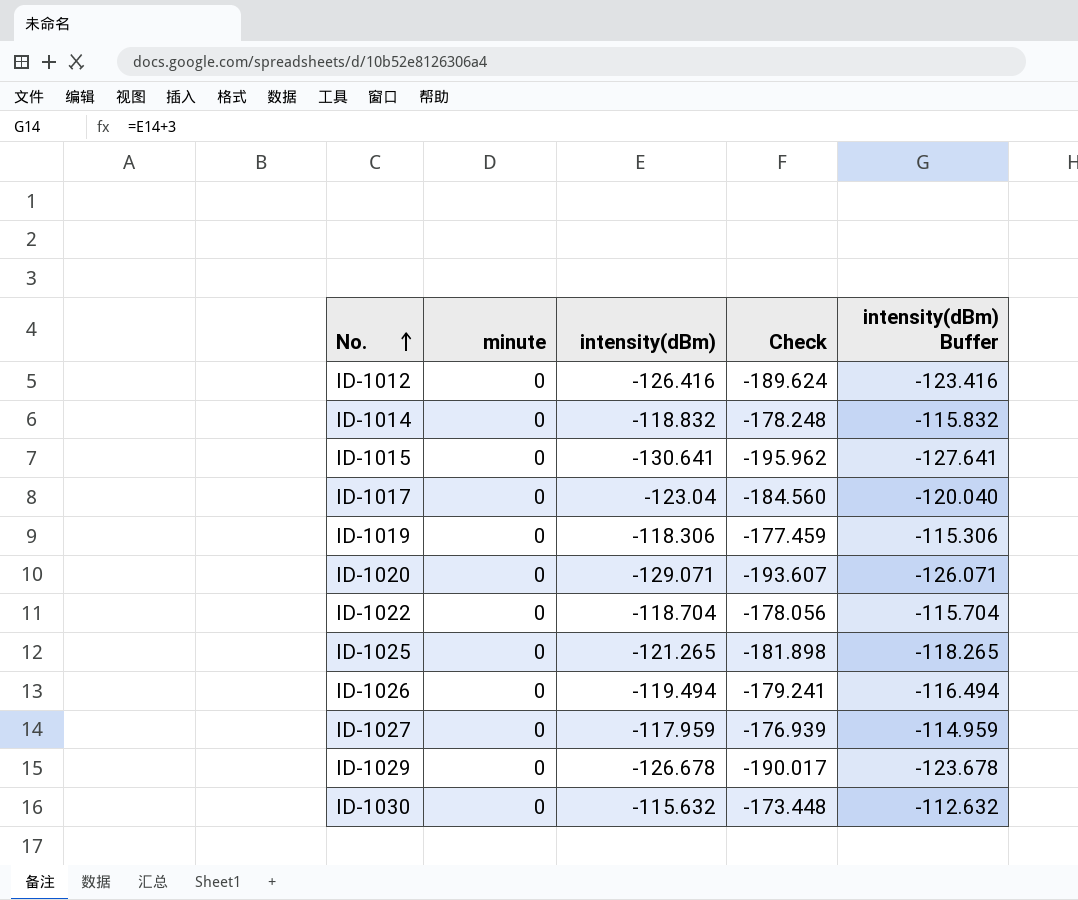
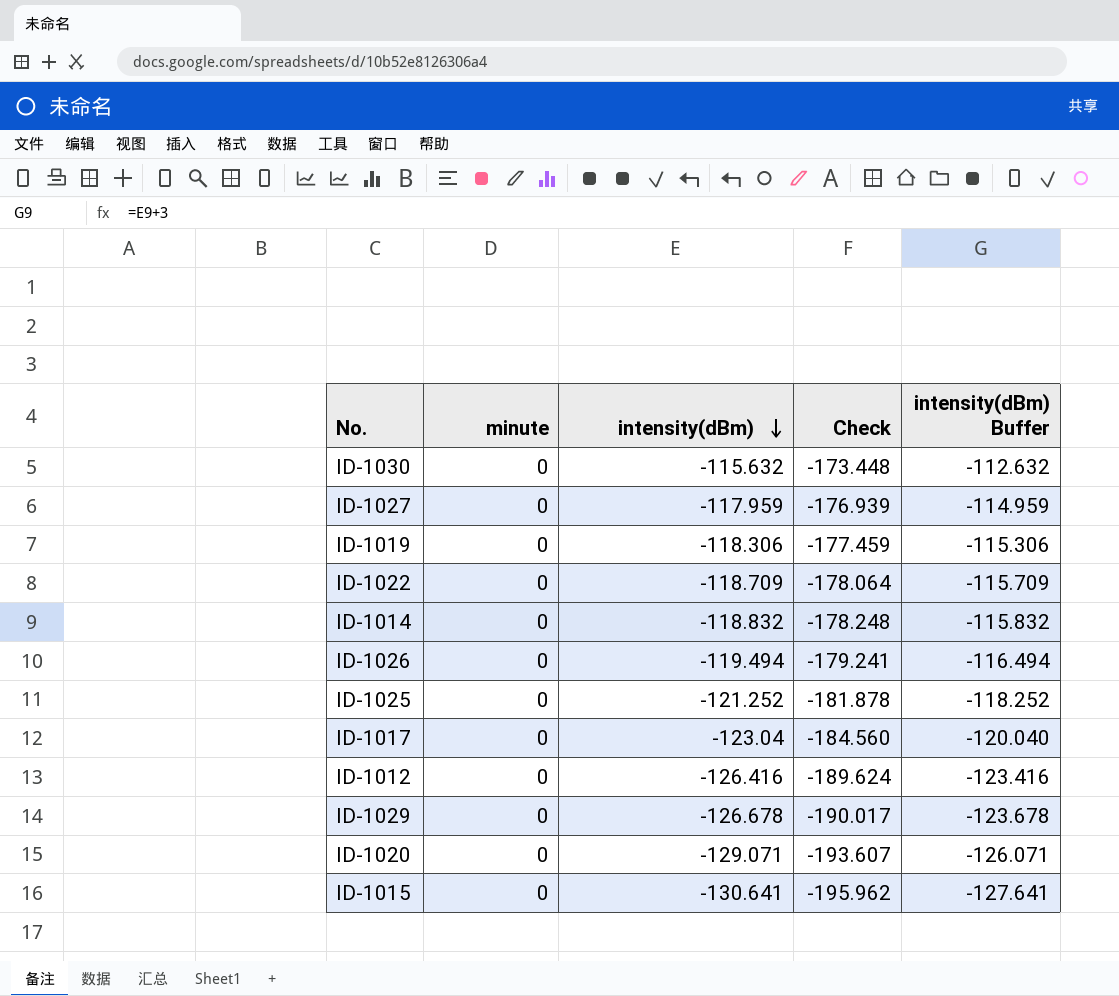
row order: No. ascending -> intensity(dBm) descending
ID-1022 | intensity(dBm): -118.704 -> -118.709
ID-1022 | Check: -178.056 -> -178.064
ID-1022 | intensity(dBm) Buffer: -115.704 -> -115.709
ID-1025 | intensity(dBm): -121.265 -> -121.252
ID-1025 | Check: -181.898 -> -181.878
ID-1025 | intensity(dBm) Buffer: -118.265 -> -118.252

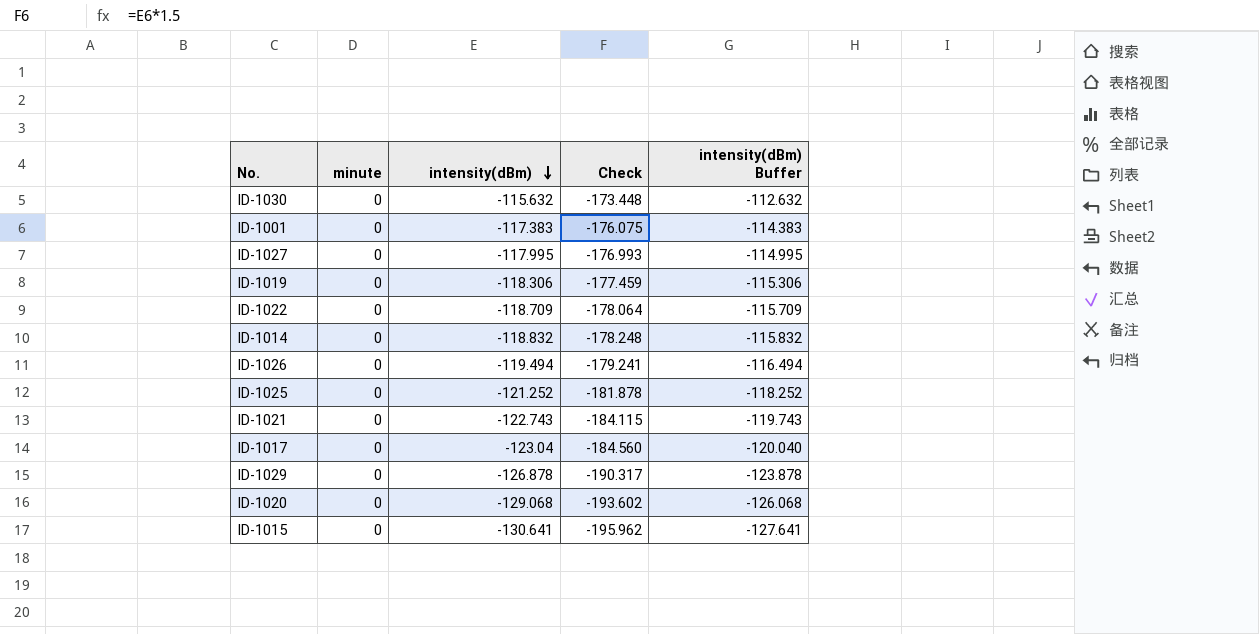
row ID-1012: 0 | -126.416 | -189.624 | -123.416 -> none
row ID-1001: none -> 0 | -117.383 | -176.075 | -114.383
ID-1027 | intensity(dBm): -117.959 -> -117.995
ID-1027 | Check: -176.939 -> -176.993
ID-1027 | intensity(dBm) Buffer: -114.959 -> -114.995
row ID-1021: none -> 0 | -122.743 | -184.115 | -119.743
ID-1029 | intensity(dBm): -126.678 -> -126.878
ID-1029 | Check: -190.017 -> -190.317
ID-1029 | intensity(dBm) Buffer: -123.678 -> -123.878
ID-1020 | intensity(dBm): -129.071 -> -129.068
ID-1020 | Check: -193.607 -> -193.602
ID-1020 | intensity(dBm) Buffer: -126.071 -> -126.068

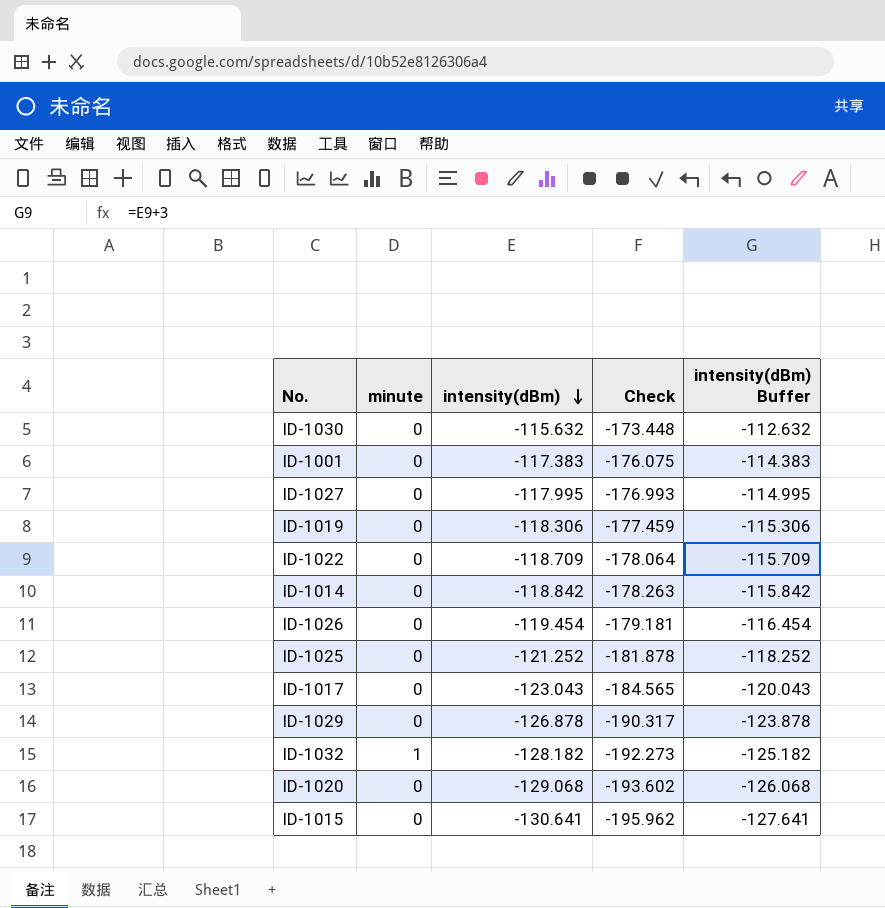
row ID-1021: 0 | -122.743 | -184.115 | -119.743 -> none
ID-1014 | intensity(dBm): -118.832 -> -118.842
ID-1014 | Check: -178.248 -> -178.263
ID-1014 | intensity(dBm) Buffer: -115.832 -> -115.842
ID-1026 | intensity(dBm): -119.494 -> -119.454
ID-1026 | Check: -179.241 -> -179.181
ID-1026 | intensity(dBm) Buffer: -116.494 -> -116.454
ID-1017 | intensity(dBm): -123.04 -> -123.043
ID-1017 | Check: -184.560 -> -184.565
ID-1017 | intensity(dBm) Buffer: -120.040 -> -120.043
row ID-1032: none -> 1 | -128.182 | -192.273 | -125.182

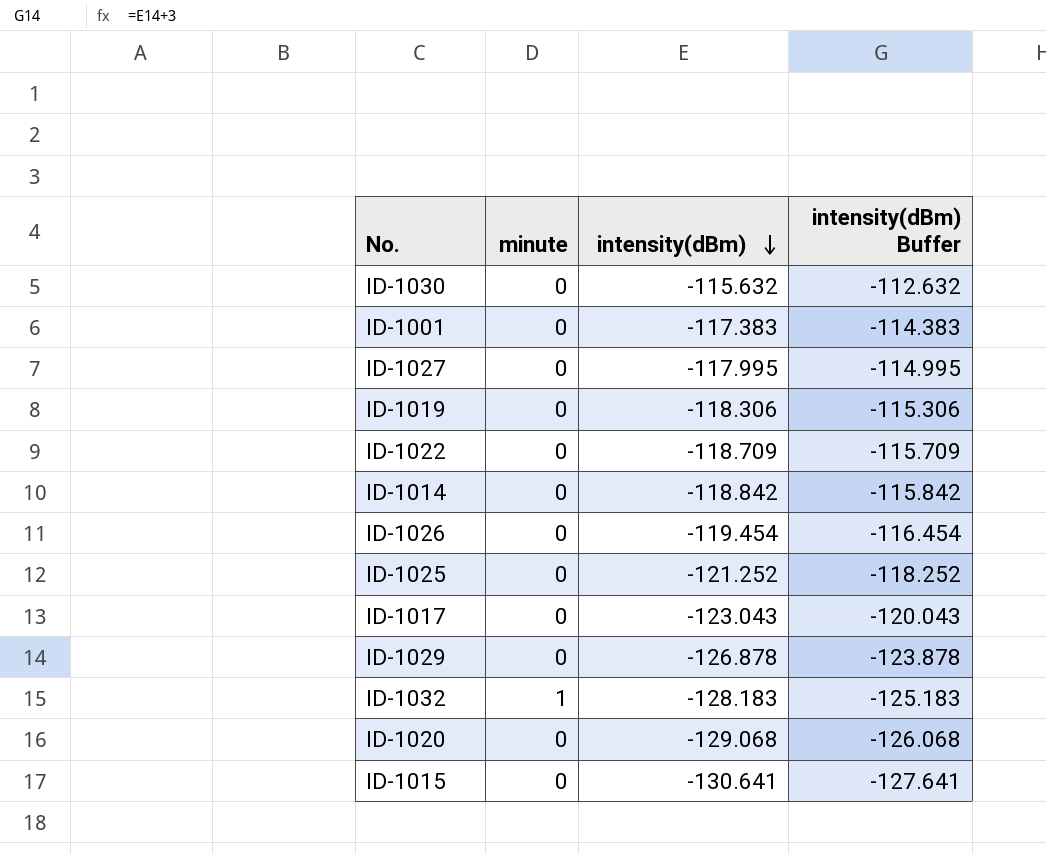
column Check | formula: [intensity(dBm)] * 1.5 -> none
ID-1032 | intensity(dBm): -128.182 -> -128.183
ID-1032 | intensity(dBm) Buffer: -125.182 -> -125.183

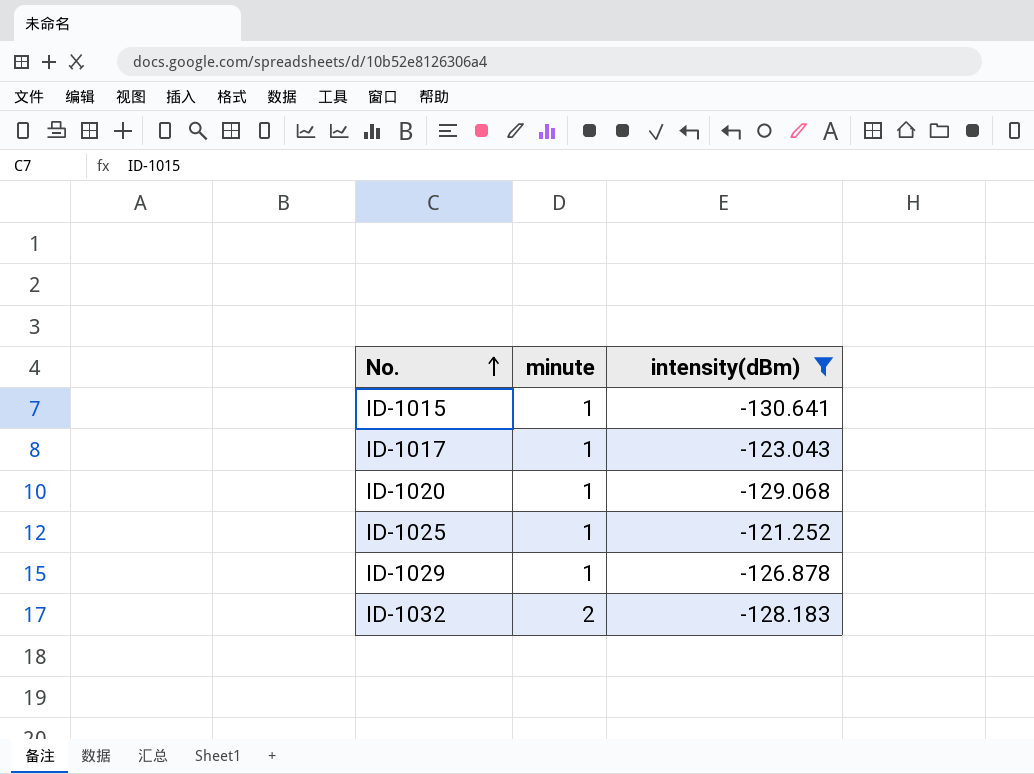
filter: none -> intensity(dBm) <= -121.252
row order: intensity(dBm) descending -> No. ascending
column intensity(dBm) Buffer | formula: [intensity(dBm)] + 3 -> none
ID-1015 | minute: 0 -> 1
ID-1017 | minute: 0 -> 1
ID-1020 | minute: 0 -> 1
ID-1025 | minute: 0 -> 1
ID-1029 | minute: 0 -> 1
ID-1032 | minute: 1 -> 2

